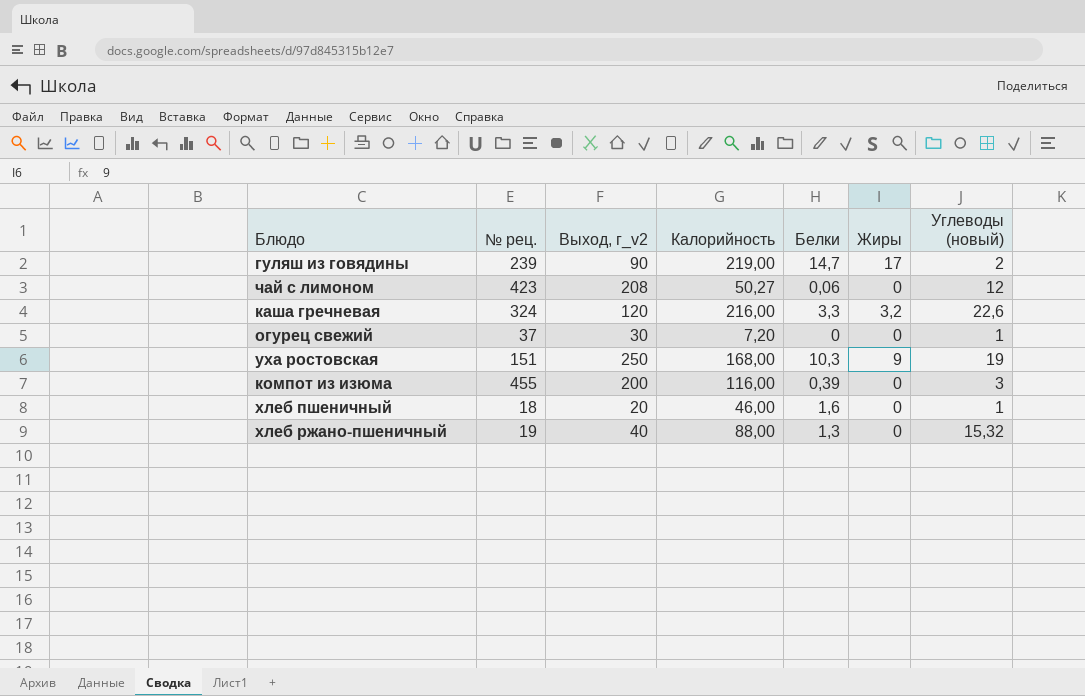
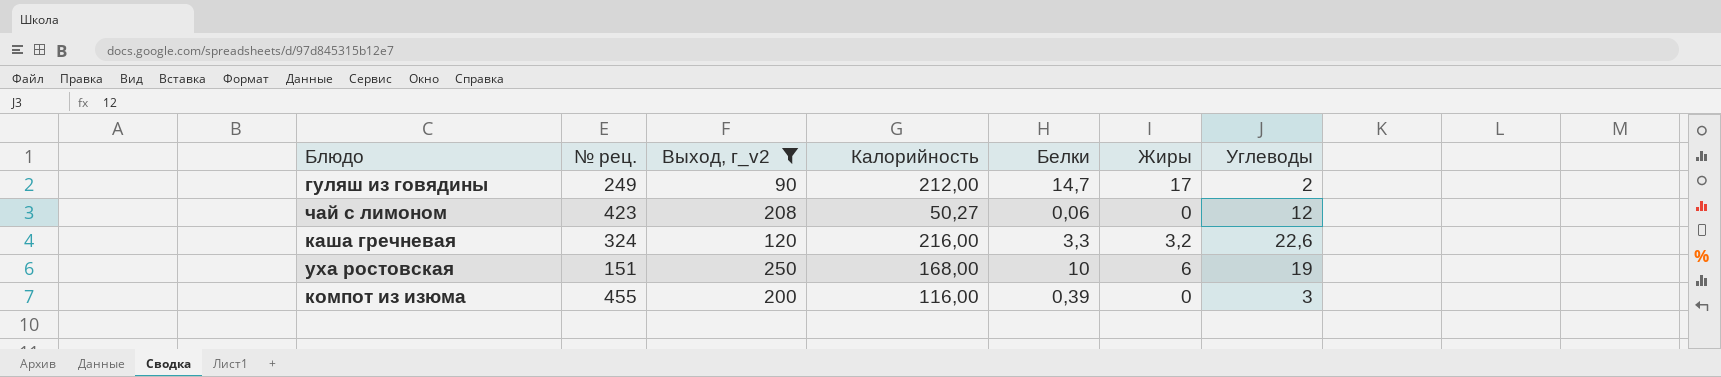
filter: none -> Выход, г_v2 >= 90
column name: Углеводы (новый) -> Углеводы
гуляш из говядины | № рец.: 239 -> 249
гуляш из говядины | Калорийность: 219,00 -> 212,00
уха ростовская | Белки: 10,3 -> 10
уха ростовская | Жиры: 9 -> 6

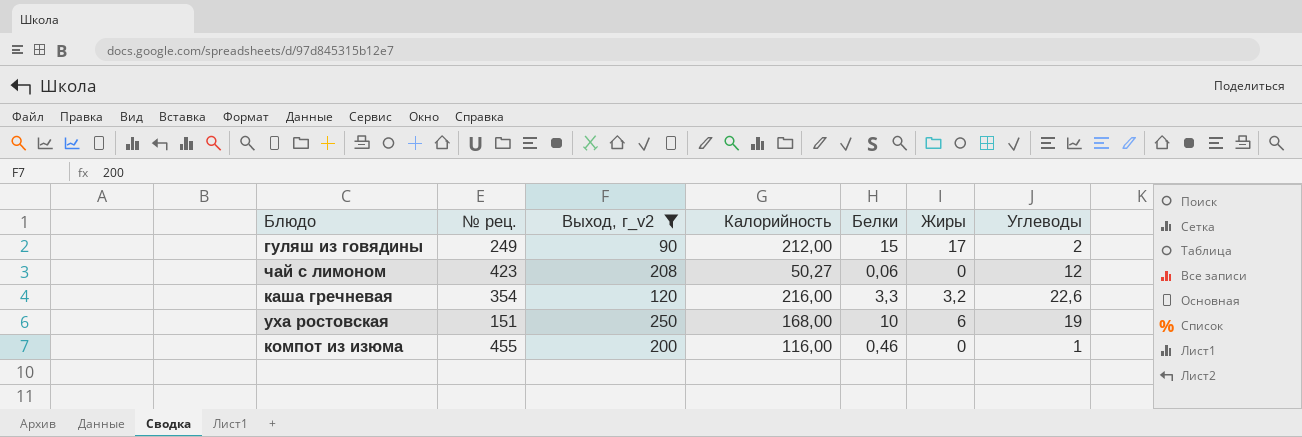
гуляш из говядины | Белки: 14,7 -> 15
каша гречневая | № рец.: 324 -> 354
компот из изюма | Белки: 0,39 -> 0,46
компот из изюма | Углеводы: 3 -> 1

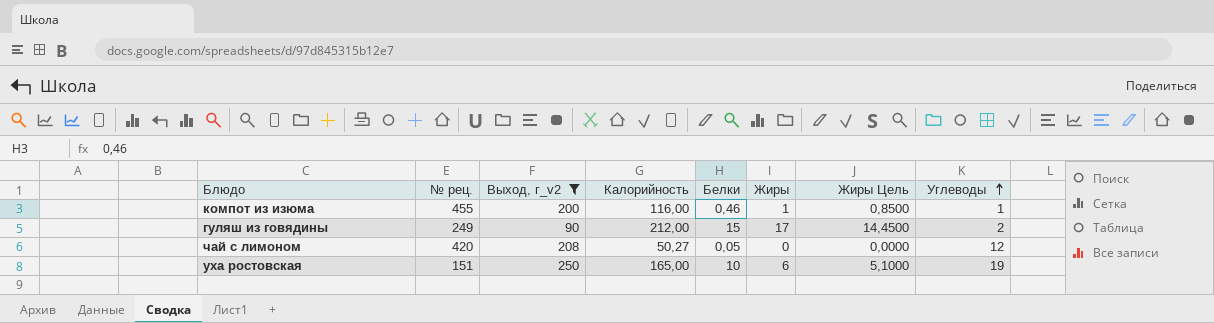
row order: none -> Углеводы ascending
column Жиры Цель | formula: none -> [Жиры] * 0,85
row каша гречневая: 354 | 120 | 216,00 | 3,3 | 3,2 | 22,6 -> none
компот из изюма | Жиры: 0 -> 1
чай с лимоном | № рец.: 423 -> 420
чай с лимоном | Белки: 0,06 -> 0,05
уха ростовская | Калорийность: 168,00 -> 165,00

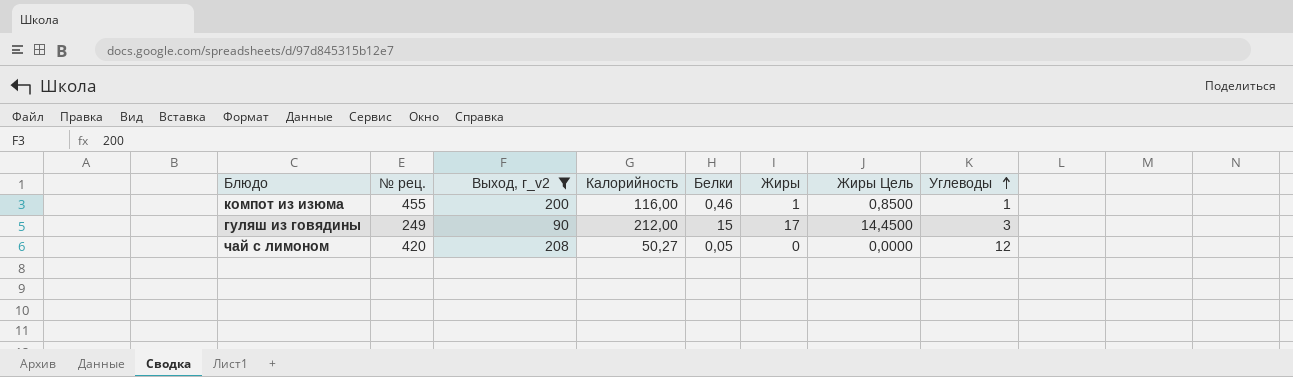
row уха ростовская: 151 | 250 | 165,00 | 10 | 6 | 5,1000 | 19 -> none
гуляш из говядины | Углеводы: 2 -> 3

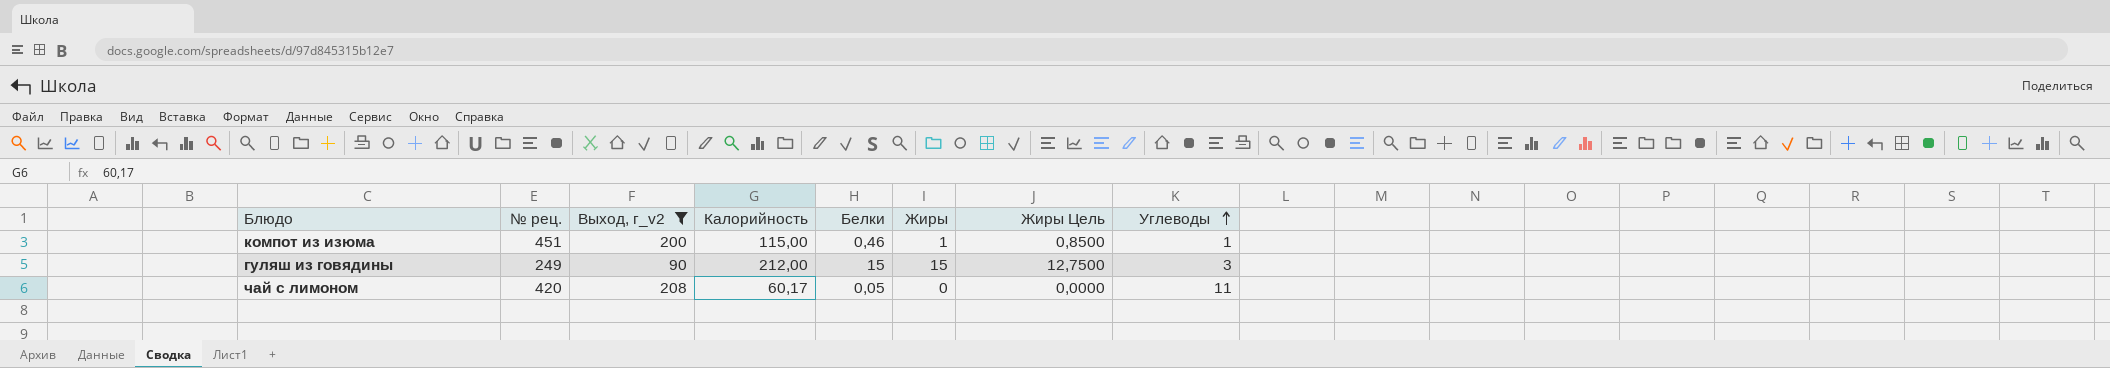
компот из изюма | № рец.: 455 -> 451
компот из изюма | Калорийность: 116,00 -> 115,00
гуляш из говядины | Жиры: 17 -> 15
гуляш из говядины | Жиры Цель: 14,4500 -> 12,7500
чай с лимоном | Калорийность: 50,27 -> 60,17
чай с лимоном | Углеводы: 12 -> 11

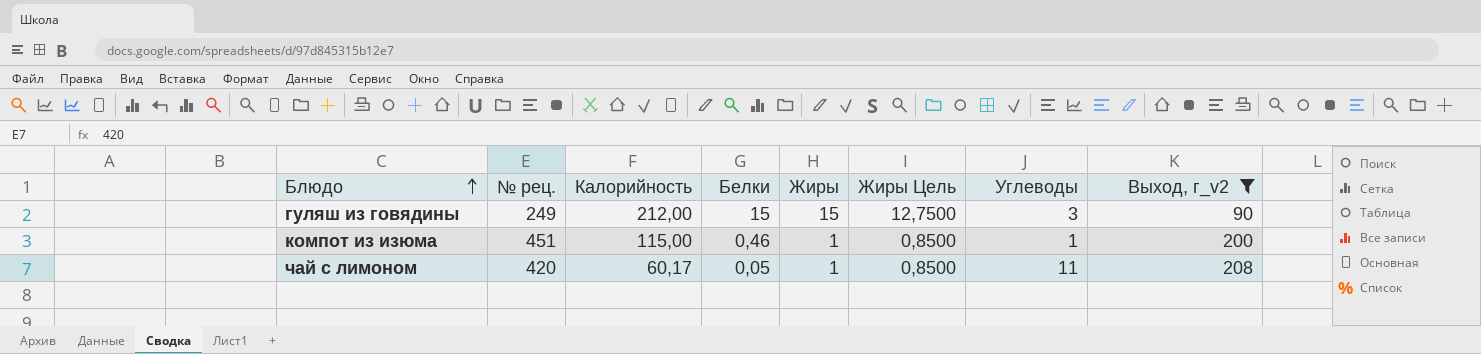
row order: Углеводы ascending -> Блюдо ascending
column Выход, г_v2 | position: 3 -> 8
чай с лимоном | Жиры: 0 -> 1
чай с лимоном | Жиры Цель: 0,0000 -> 0,8500

